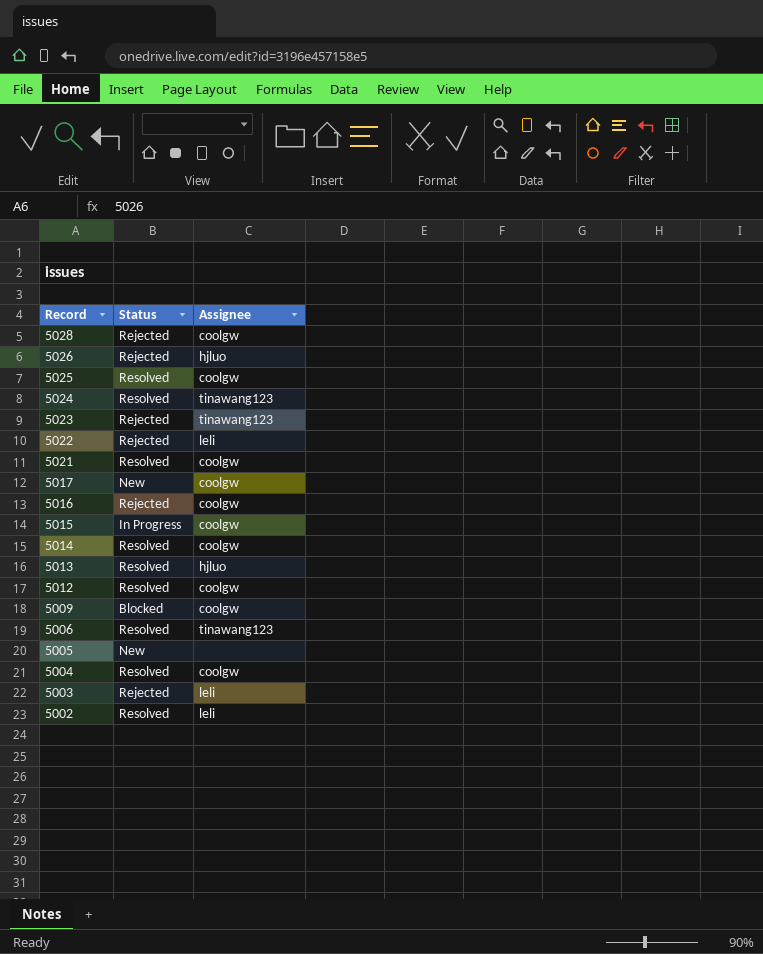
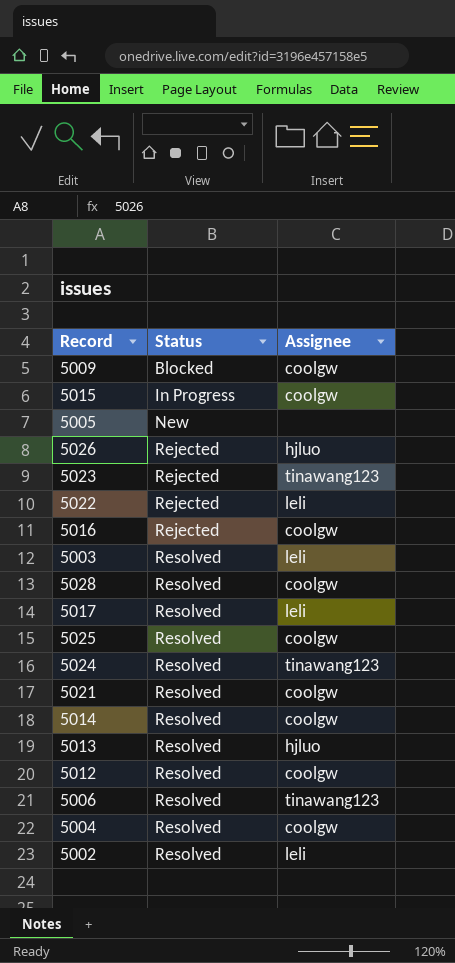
row order: Record descending -> Status ascending
5003 | Status: Rejected -> Resolved
5028 | Status: Rejected -> Resolved
5017 | Status: New -> Resolved
5017 | Assignee: coolgw -> leli

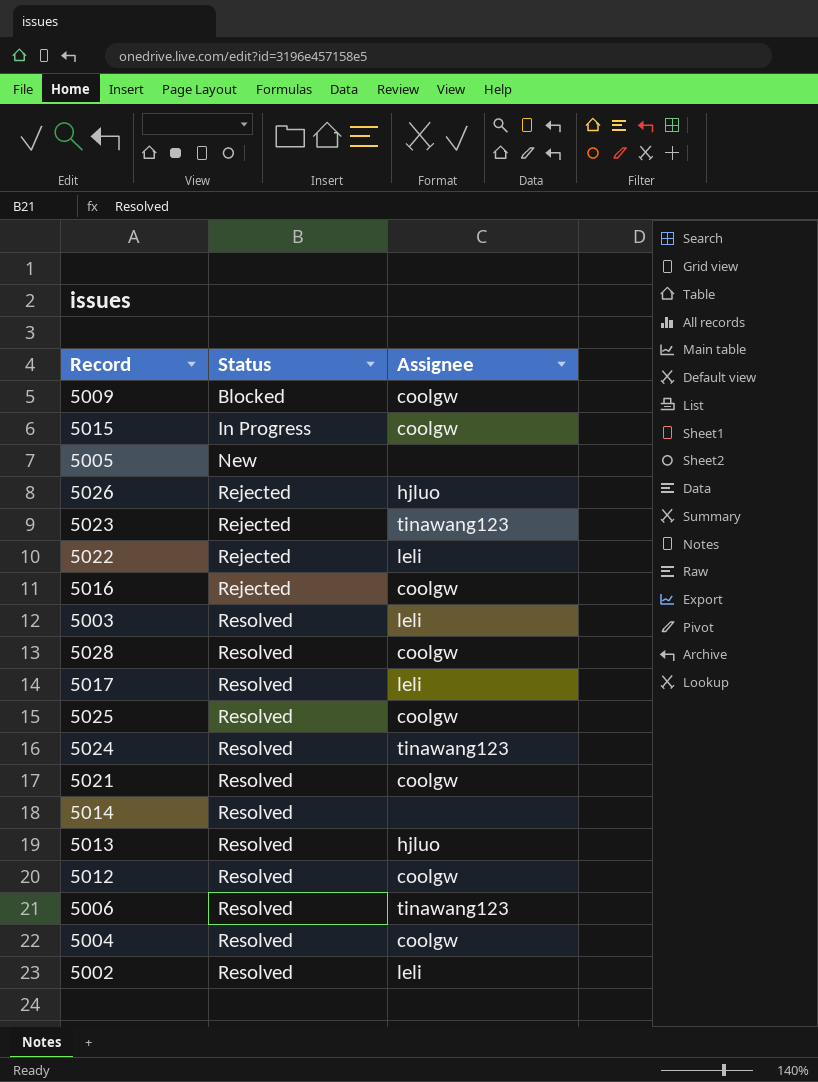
5014 | Assignee: coolgw -> none

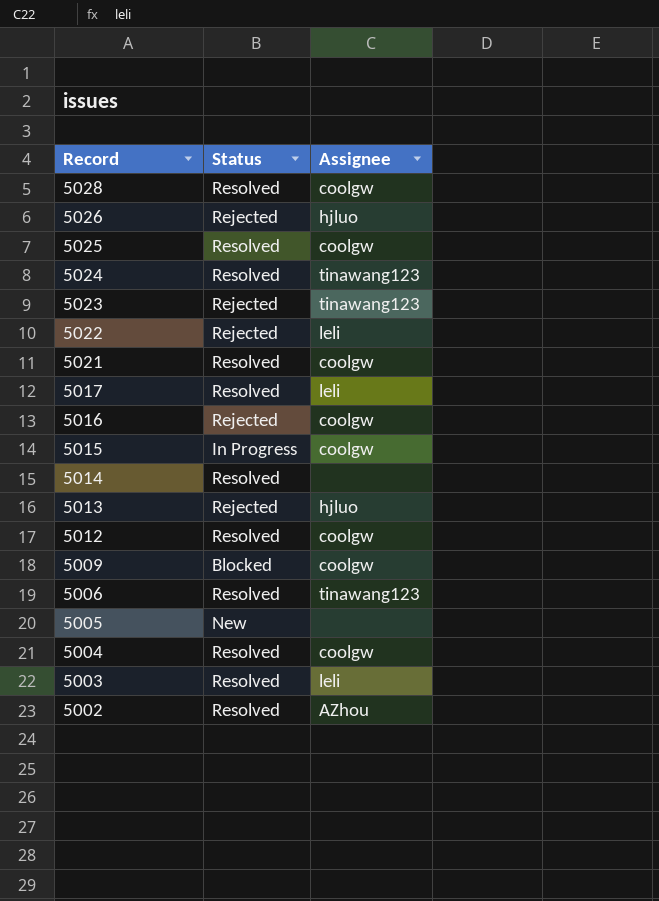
row order: Status ascending -> Record descending
5013 | Status: Resolved -> Rejected
5002 | Assignee: leli -> AZhou

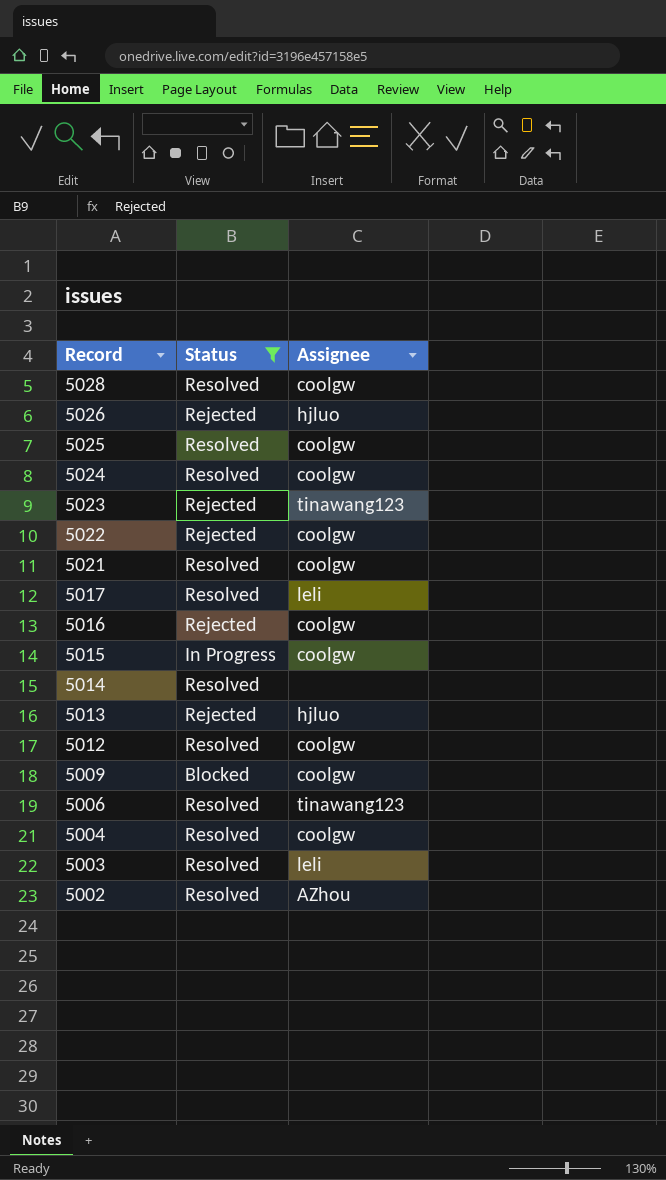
filter: none -> Status != New
5024 | Assignee: tinawang123 -> coolgw
5022 | Assignee: leli -> coolgw

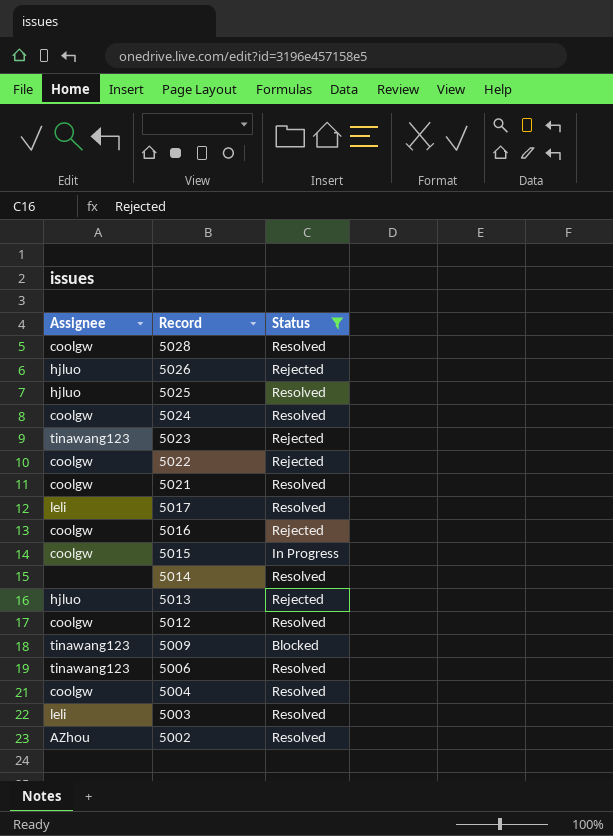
column Assignee | position: 3 -> 1
5025 | Assignee: coolgw -> hjluo
5009 | Assignee: coolgw -> tinawang123

